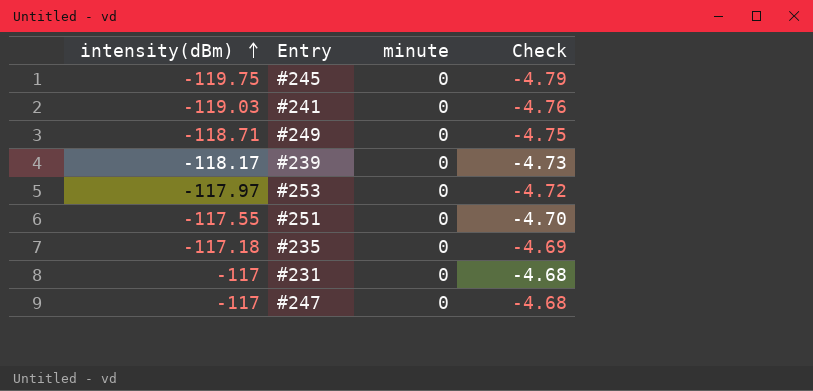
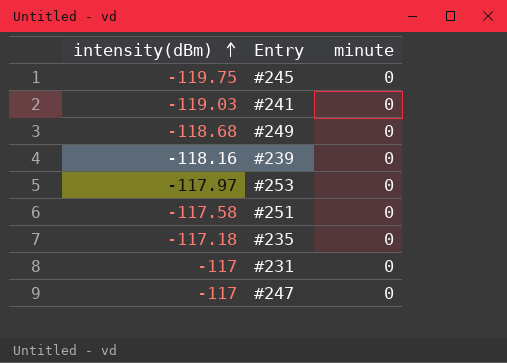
column Check | formula: [intensity(dBm)] * 0.04 -> none
#249 | intensity(dBm): -118.71 -> -118.68
#239 | intensity(dBm): -118.17 -> -118.16
#251 | intensity(dBm): -117.55 -> -117.58

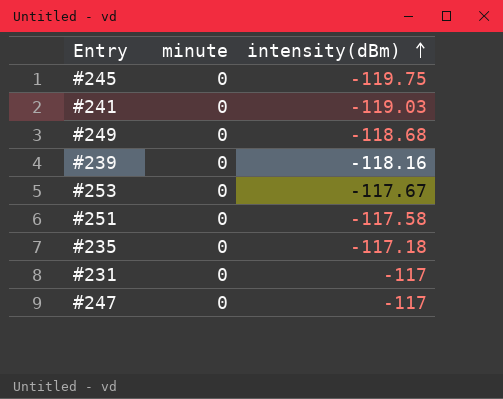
column intensity(dBm) | position: 1 -> 3
#253 | intensity(dBm): -117.97 -> -117.67

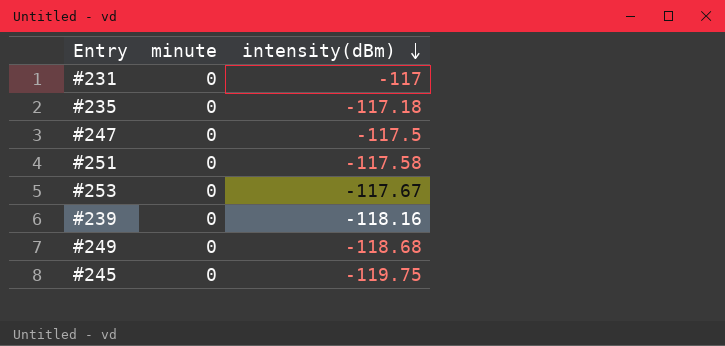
row order: intensity(dBm) ascending -> intensity(dBm) descending
row #241: 0 | -119.03 -> none
#247 | intensity(dBm): -117 -> -117.5

